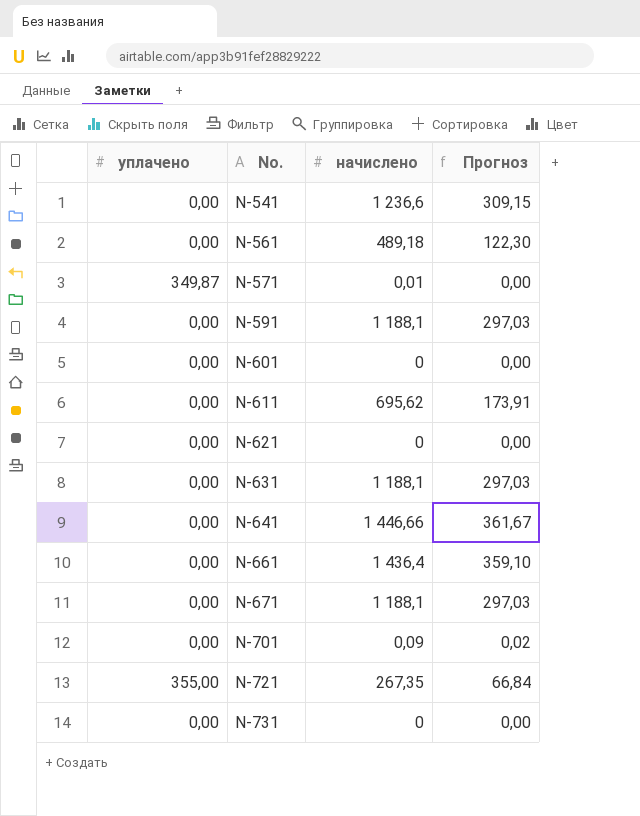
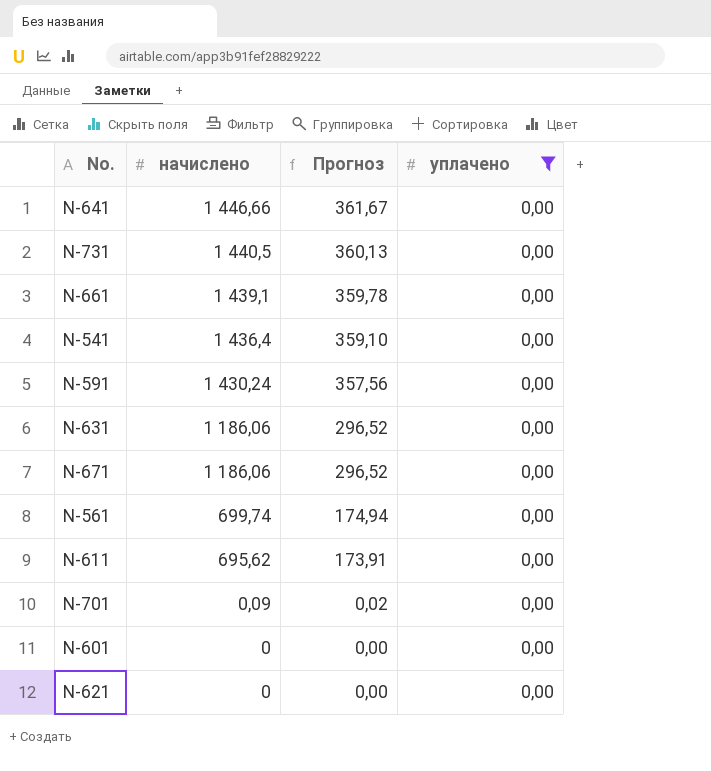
filter: none -> уплачено = 0,00
row order: No. ascending -> начислено descending
column уплачено | position: 1 -> 4
N-731 | начислено: 0 -> 1 440,5
N-731 | Прогноз: 0,00 -> 360,13
N-661 | начислено: 1 436,4 -> 1 439,1
N-661 | Прогноз: 359,10 -> 359,78
N-541 | начислено: 1 236,6 -> 1 436,4
N-541 | Прогноз: 309,15 -> 359,10
N-591 | начислено: 1 188,1 -> 1 430,24
N-591 | Прогноз: 297,03 -> 357,56
N-631 | начислено: 1 188,1 -> 1 186,06
N-631 | Прогноз: 297,03 -> 296,52
N-671 | начислено: 1 188,1 -> 1 186,06
N-671 | Прогноз: 297,03 -> 296,52
N-561 | начислено: 489,18 -> 699,74
N-561 | Прогноз: 122,30 -> 174,94

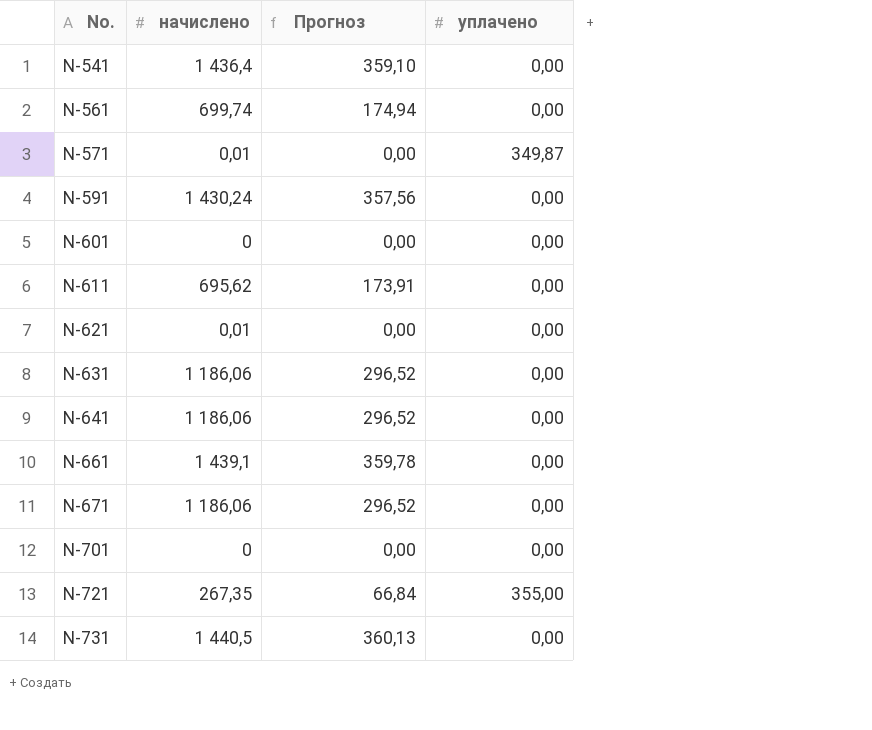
filter: уплачено = 0,00 -> none
row order: начислено descending -> No. ascending
N-621 | начислено: 0 -> 0,01
N-641 | начислено: 1 446,66 -> 1 186,06
N-641 | Прогноз: 361,67 -> 296,52
N-701 | начислено: 0,09 -> 0
N-701 | Прогноз: 0,02 -> 0,00

